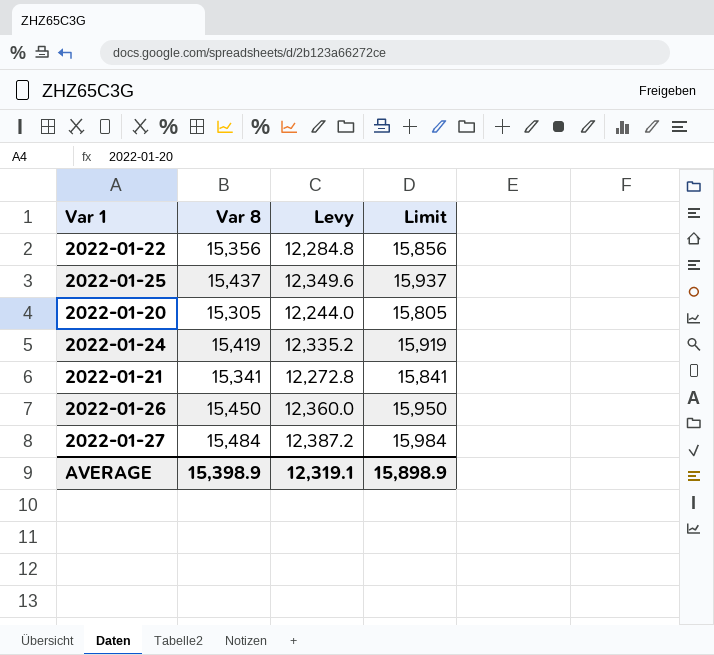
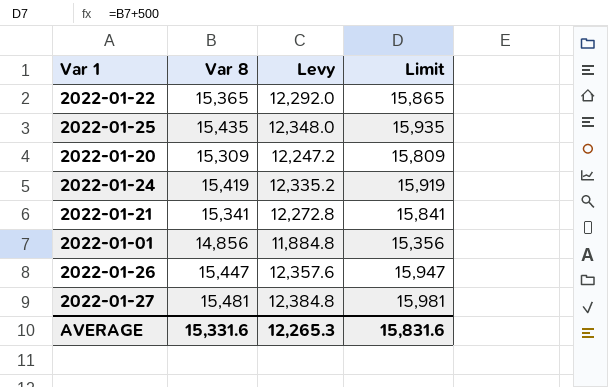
2022-01-22 | Var 8: 15,356 -> 15,365
2022-01-22 | Levy: 12,284.8 -> 12,292.0
2022-01-22 | Limit: 15,856 -> 15,865
2022-01-25 | Var 8: 15,437 -> 15,435
2022-01-25 | Levy: 12,349.6 -> 12,348.0
2022-01-25 | Limit: 15,937 -> 15,935
2022-01-20 | Var 8: 15,305 -> 15,309
2022-01-20 | Levy: 12,244.0 -> 12,247.2
2022-01-20 | Limit: 15,805 -> 15,809
row 2022-01-01: none -> 14,856 | 11,884.8 | 15,356
2022-01-26 | Var 8: 15,450 -> 15,447
2022-01-26 | Levy: 12,360.0 -> 12,357.6
2022-01-26 | Limit: 15,950 -> 15,947
2022-01-27 | Var 8: 15,484 -> 15,481
2022-01-27 | Levy: 12,387.2 -> 12,384.8
2022-01-27 | Limit: 15,984 -> 15,981
AVERAGE | Var 8: 15,398.9 -> 15,331.6
AVERAGE | Levy: 12,319.1 -> 12,265.3
AVERAGE | Limit: 15,898.9 -> 15,831.6

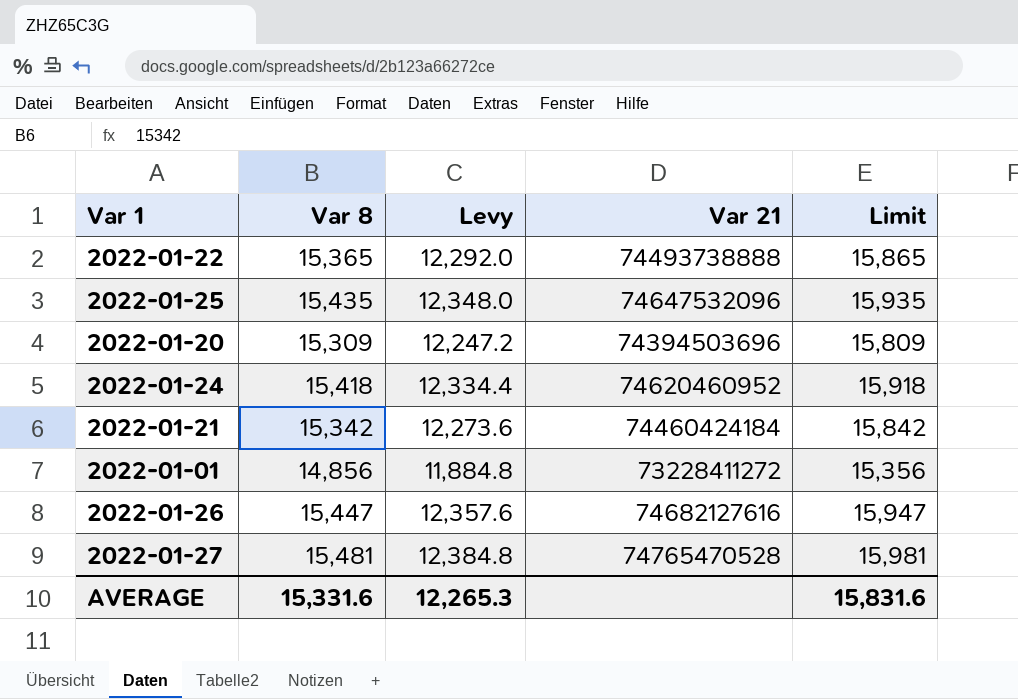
column Var 21 | position: none -> 4
2022-01-24 | Var 8: 15,419 -> 15,418
2022-01-24 | Levy: 12,335.2 -> 12,334.4
2022-01-24 | Limit: 15,919 -> 15,918
2022-01-21 | Var 8: 15,341 -> 15,342
2022-01-21 | Levy: 12,272.8 -> 12,273.6
2022-01-21 | Limit: 15,841 -> 15,842

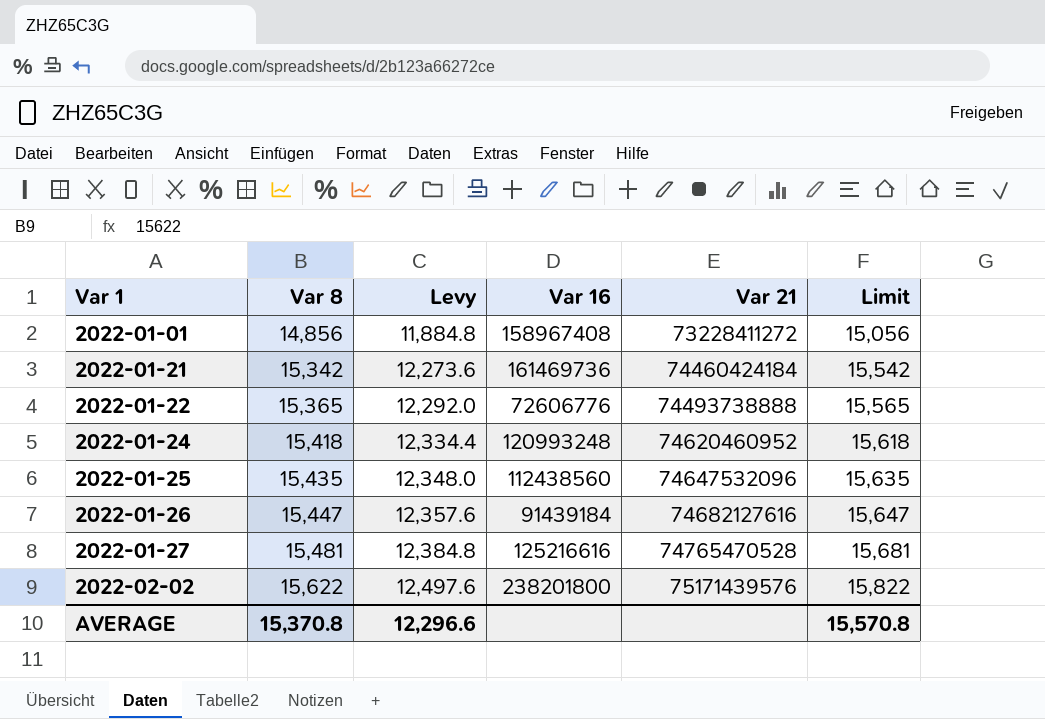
row order: none -> Var 1 ascending
column Var 16 | position: none -> 4
column Limit | formula: [Var 8] + 500 -> [Var 8] + 200
row 2022-01-20: 15,309 | 12,247.2 | 74394503696 | 15,809 -> none
row 2022-02-02: none -> 15,622 | 12,497.6 | 238201800 | 75171439576 | 15,822
AVERAGE | Var 8: 15,331.6 -> 15,370.8
AVERAGE | Levy: 12,265.3 -> 12,296.6
AVERAGE | Limit: 15,831.6 -> 15,570.8

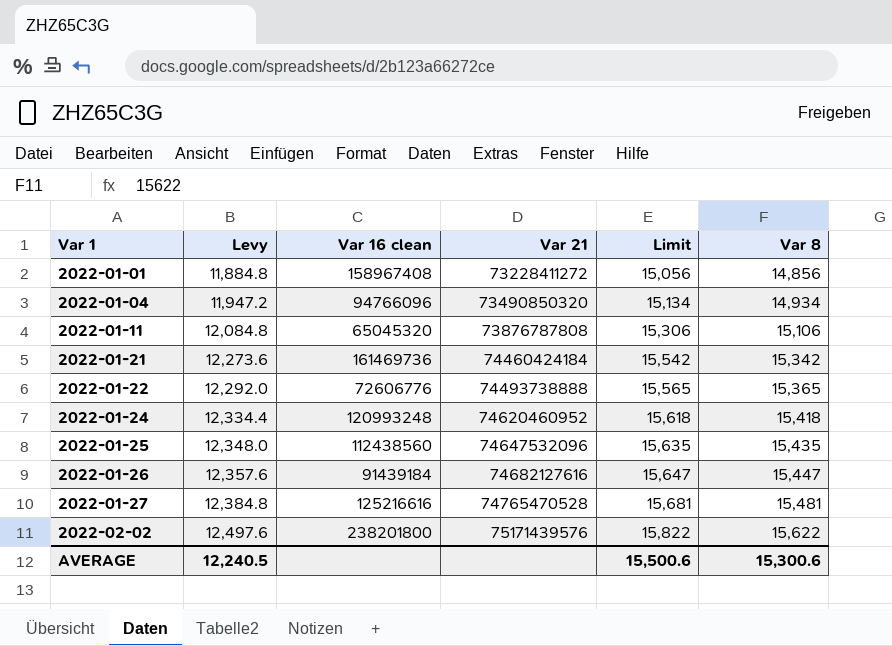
column name: Var 16 -> Var 16 clean
column Var 8 | position: 2 -> 6
row 2022-01-04: none -> 11,947.2 | 94766096 | 73490850320 | 15,134 | 14,934
row 2022-01-11: none -> 12,084.8 | 65045320 | 73876787808 | 15,306 | 15,106
AVERAGE | Levy: 12,296.6 -> 12,240.5
AVERAGE | Limit: 15,570.8 -> 15,500.6
AVERAGE | Var 8: 15,370.8 -> 15,300.6

